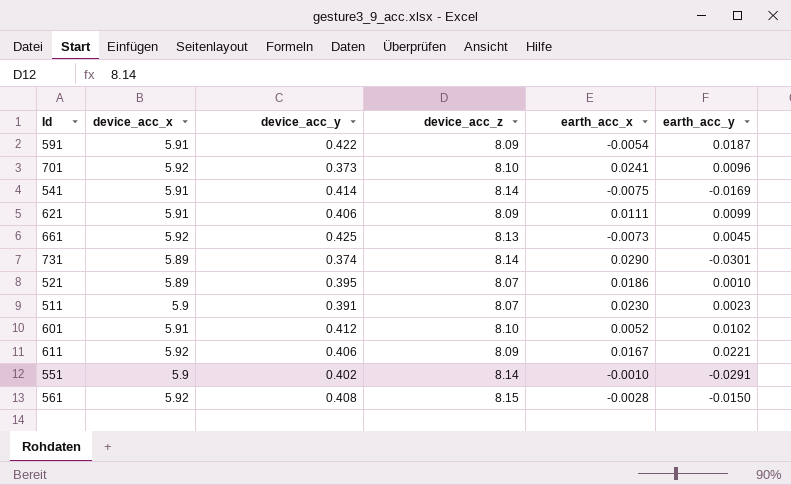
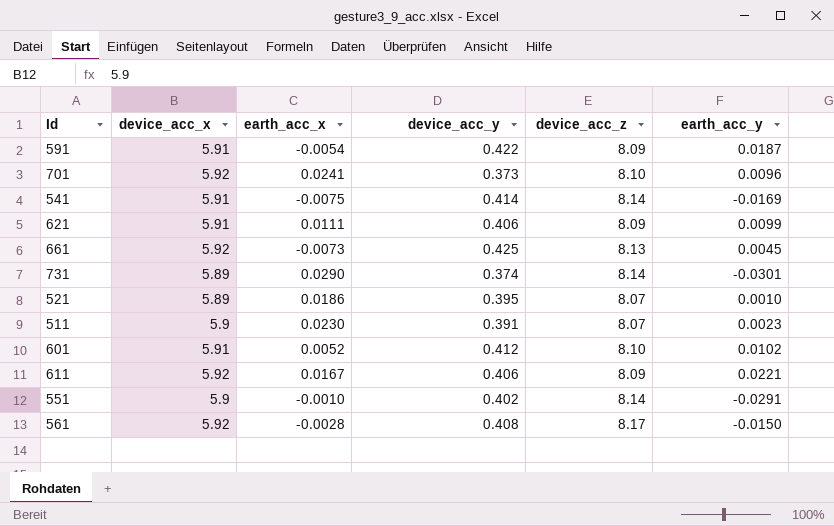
column earth_acc_x | position: 5 -> 3
561 | device_acc_z: 8.15 -> 8.17

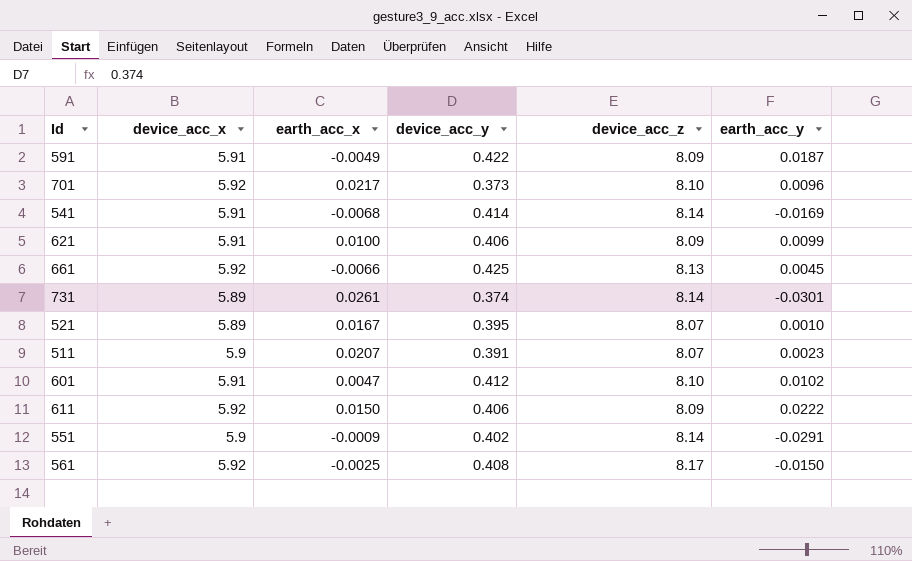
591 | earth_acc_x: -0.0054 -> -0.0049
701 | earth_acc_x: 0.0241 -> 0.0217
541 | earth_acc_x: -0.0075 -> -0.0068
621 | earth_acc_x: 0.0111 -> 0.0100
661 | earth_acc_x: -0.0073 -> -0.0066
731 | earth_acc_x: 0.0290 -> 0.0261
521 | earth_acc_x: 0.0186 -> 0.0167
511 | earth_acc_x: 0.0230 -> 0.0207
601 | earth_acc_x: 0.0052 -> 0.0047
611 | earth_acc_x: 0.0167 -> 0.0150
611 | earth_acc_y: 0.0221 -> 0.0222
551 | earth_acc_x: -0.0010 -> -0.0009
561 | earth_acc_x: -0.0028 -> -0.0025

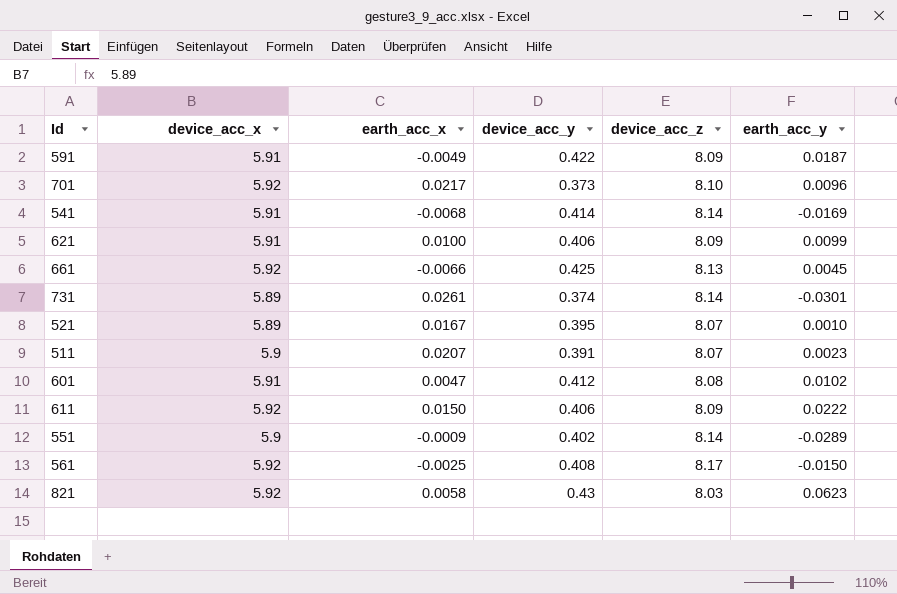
601 | device_acc_z: 8.10 -> 8.08
551 | earth_acc_y: -0.0291 -> -0.0289
row 821: none -> 5.92 | 0.0058 | 0.43 | 8.03 | 0.0623

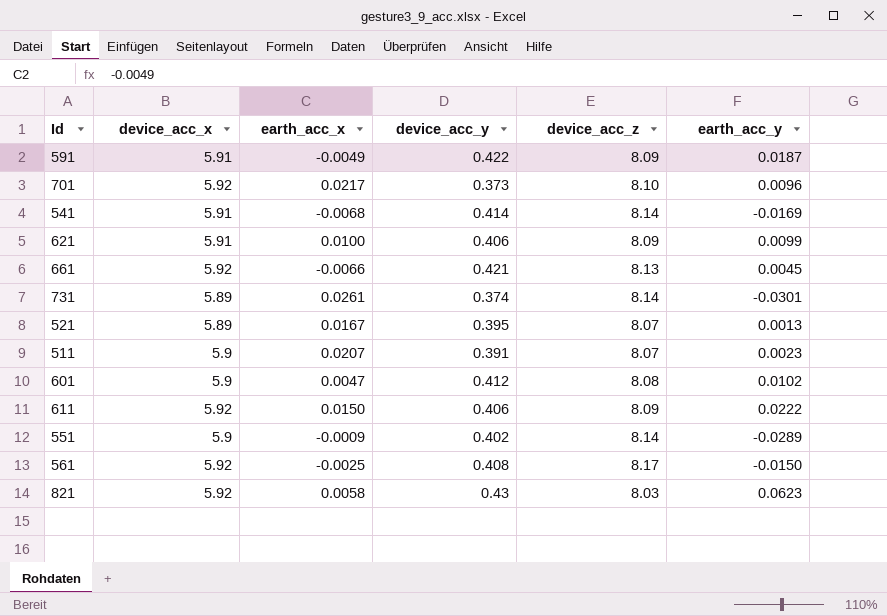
661 | device_acc_y: 0.425 -> 0.421
521 | earth_acc_y: 0.0010 -> 0.0013
601 | device_acc_x: 5.91 -> 5.9

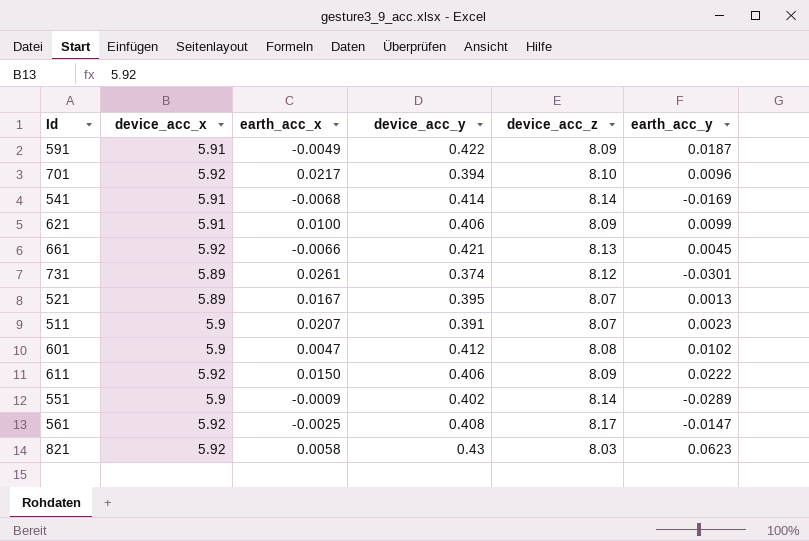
701 | device_acc_y: 0.373 -> 0.394
731 | device_acc_z: 8.14 -> 8.12
561 | earth_acc_y: -0.0150 -> -0.0147

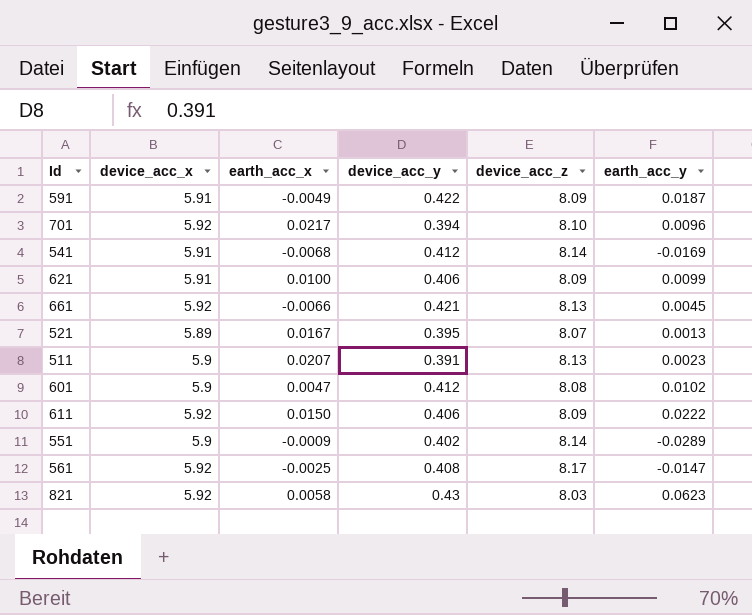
row 731: 5.89 | 0.0261 | 0.374 | 8.12 | -0.0301 -> none
541 | device_acc_y: 0.414 -> 0.412
511 | device_acc_z: 8.07 -> 8.13

